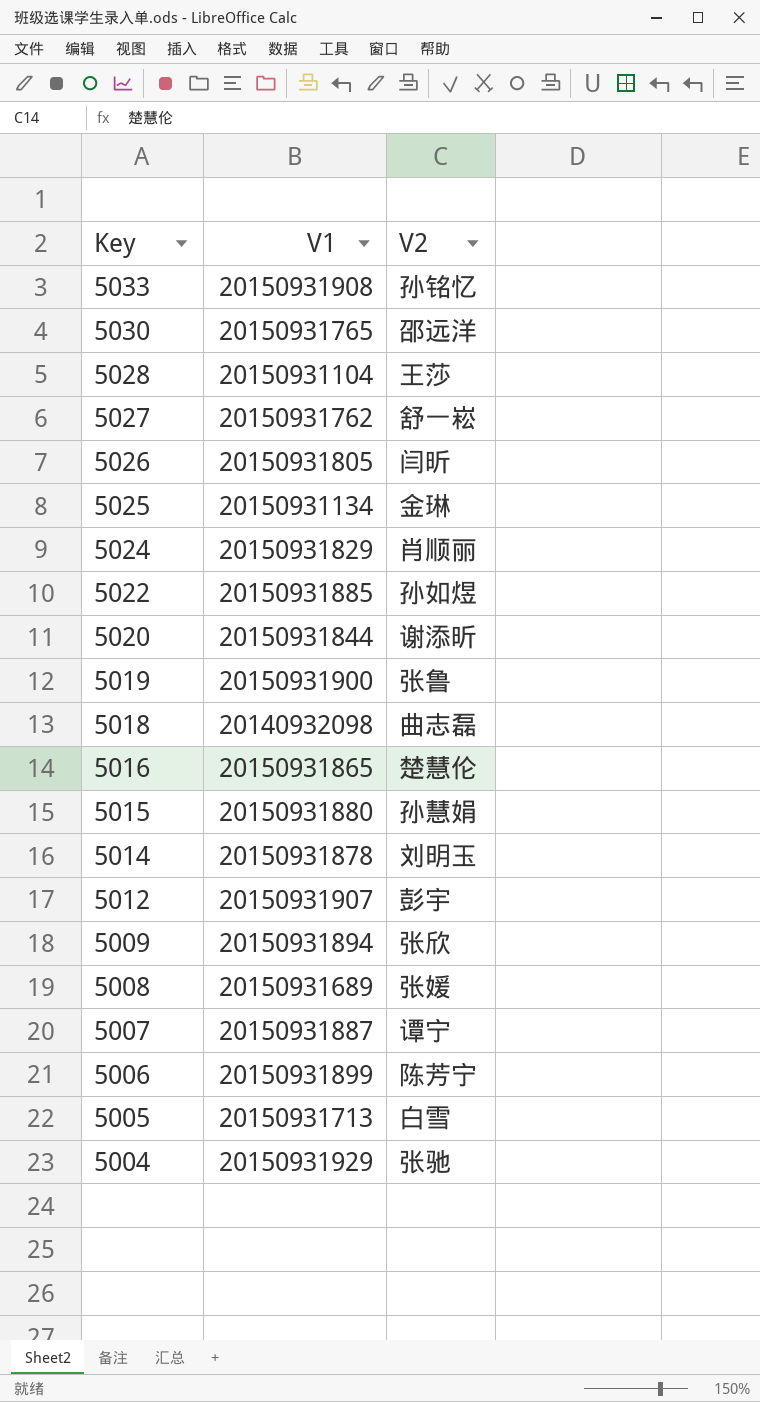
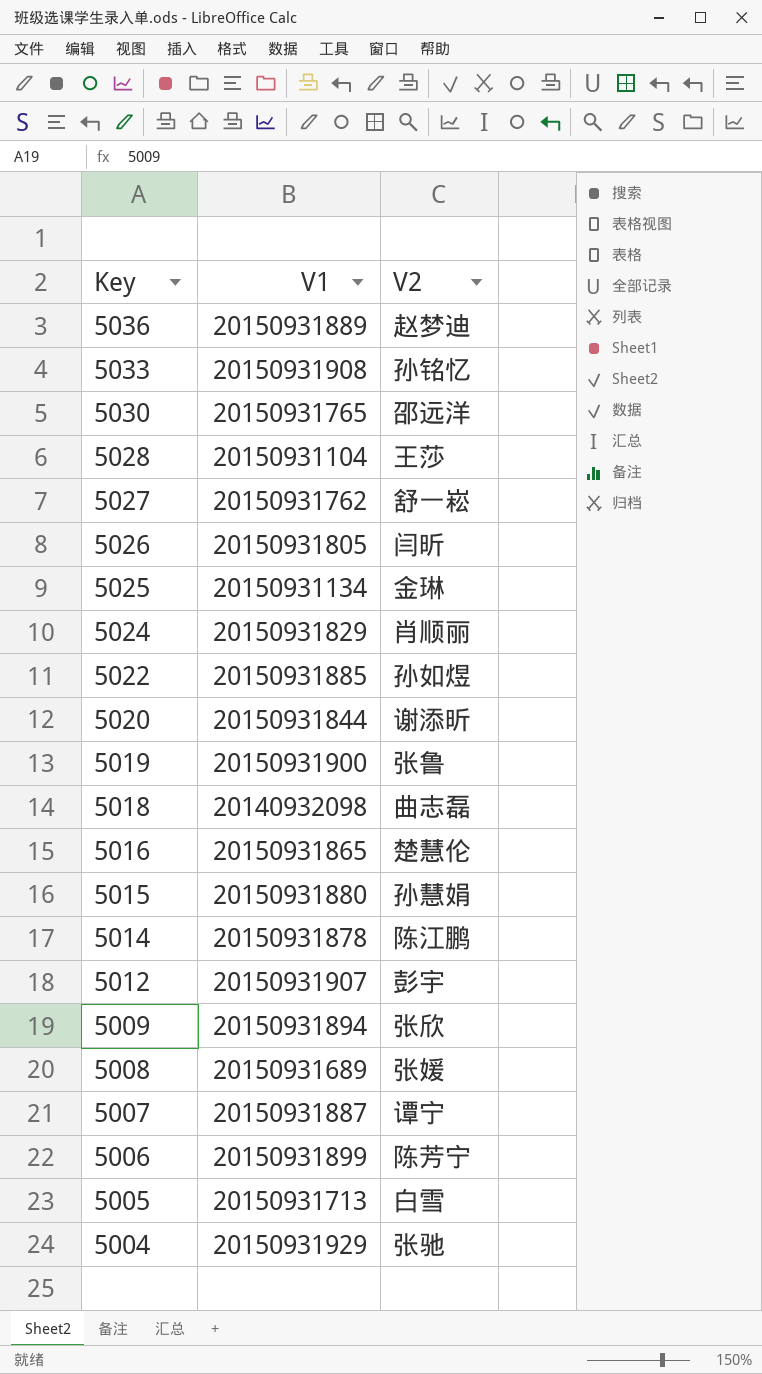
row 5036: none -> 20150931889 | 赵梦迪
5014 | V2: 刘明玉 -> 陈江鹏

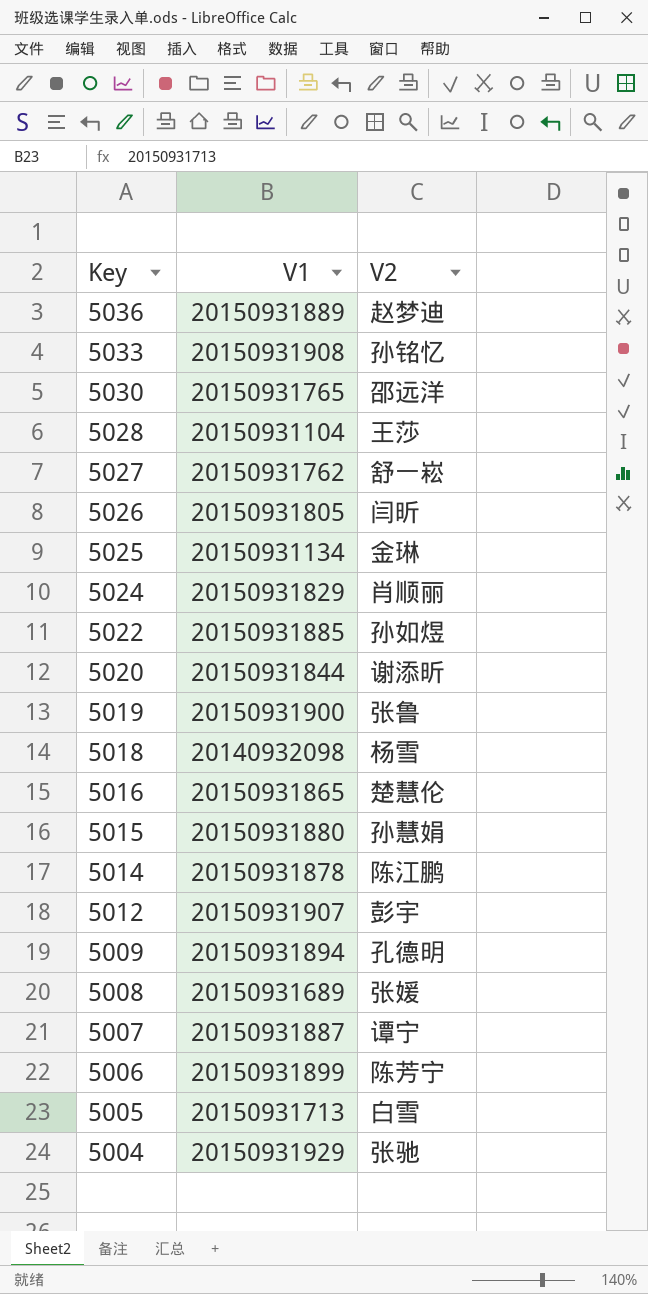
5018 | V2: 曲志磊 -> 杨雪
5009 | V2: 张欣 -> 孔德明

